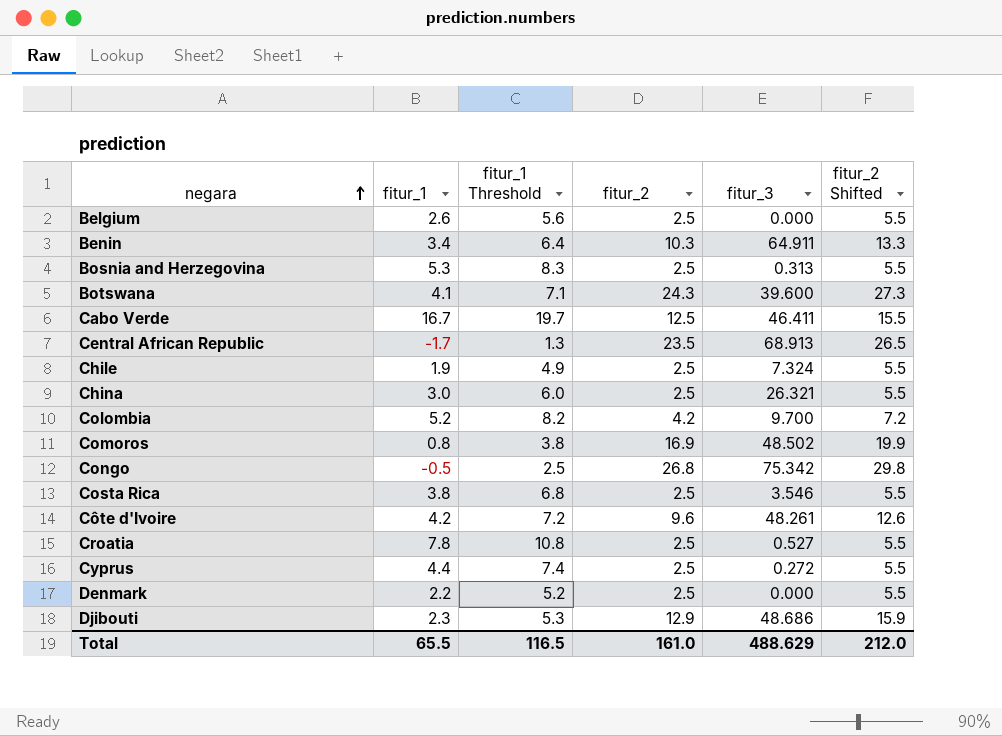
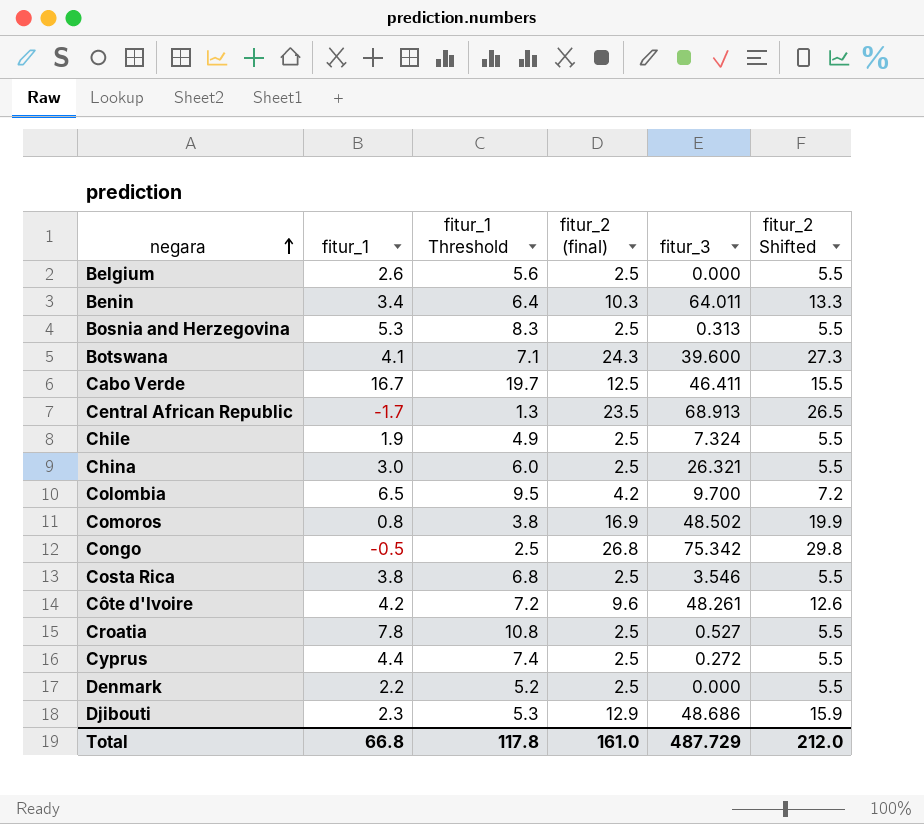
column name: fitur_2 -> fitur_2 (final)
Benin | fitur_3: 64.911 -> 64.011
Colombia | fitur_1: 5.2 -> 6.5
Colombia | fitur_1 Threshold: 8.2 -> 9.5
Total | fitur_1: 65.5 -> 66.8
Total | fitur_1 Threshold: 116.5 -> 117.8
Total | fitur_3: 488.629 -> 487.729

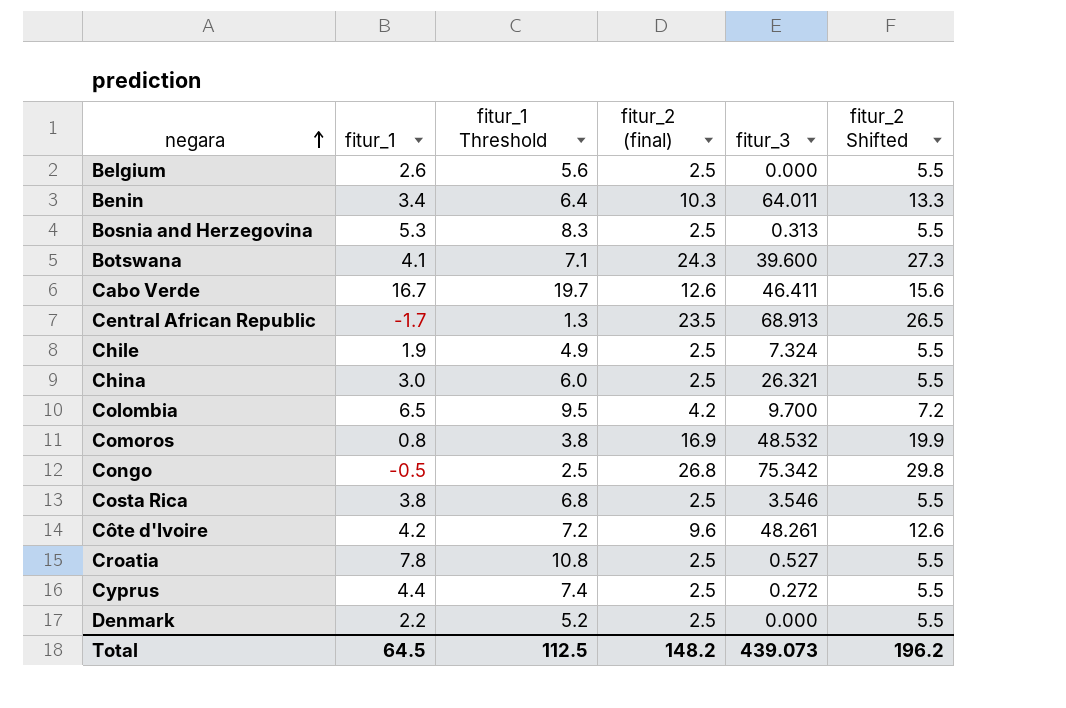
row Djibouti: 2.3 | 5.3 | 12.9 | 48.686 | 15.9 -> none
Cabo Verde | fitur_2 (final): 12.5 -> 12.6
Cabo Verde | fitur_2 Shifted: 15.5 -> 15.6
Comoros | fitur_3: 48.502 -> 48.532
Total | fitur_1: 66.8 -> 64.5
Total | fitur_1 Threshold: 117.8 -> 112.5
Total | fitur_2 (final): 161.0 -> 148.2
Total | fitur_3: 487.729 -> 439.073
Total | fitur_2 Shifted: 212.0 -> 196.2

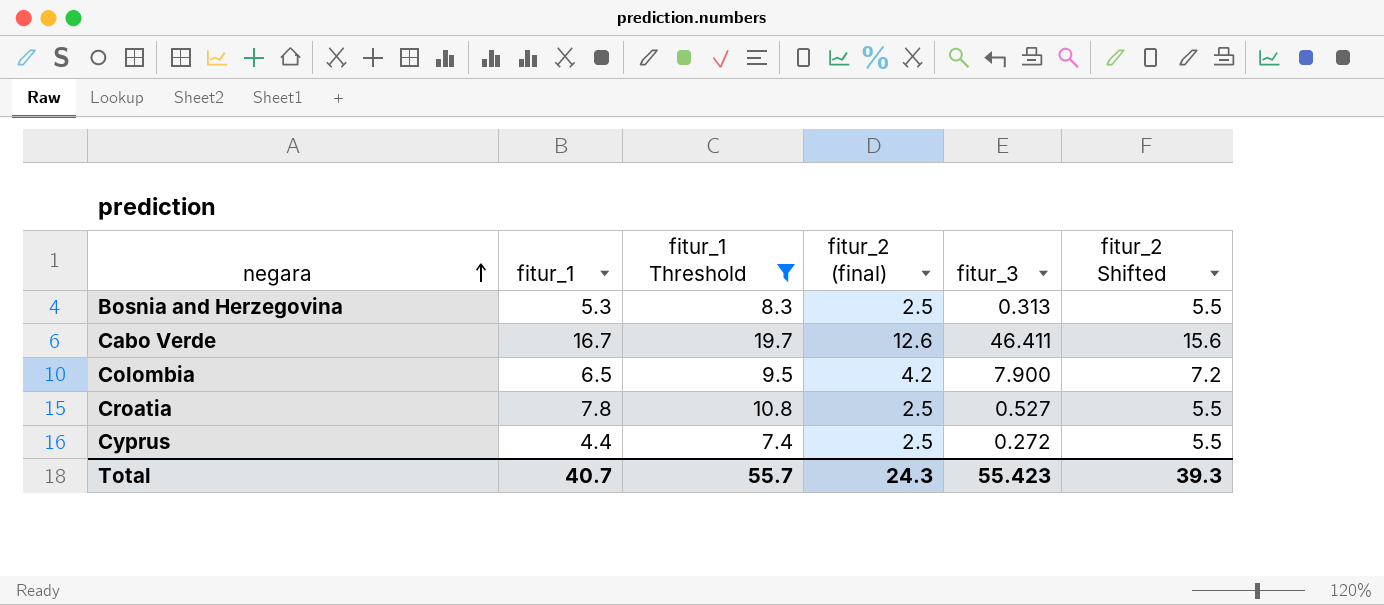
filter: none -> fitur_1 Threshold >= 7.4
Colombia | fitur_3: 9.700 -> 7.900
Total | fitur_1: 64.5 -> 40.7
Total | fitur_1 Threshold: 112.5 -> 55.7
Total | fitur_2 (final): 148.2 -> 24.3
Total | fitur_3: 439.073 -> 55.423
Total | fitur_2 Shifted: 196.2 -> 39.3

